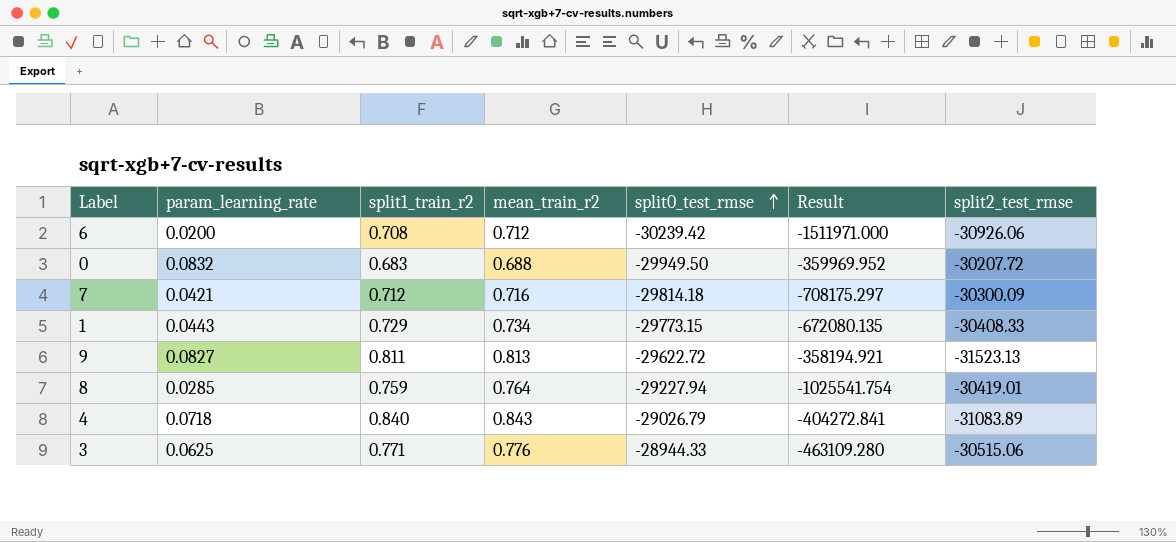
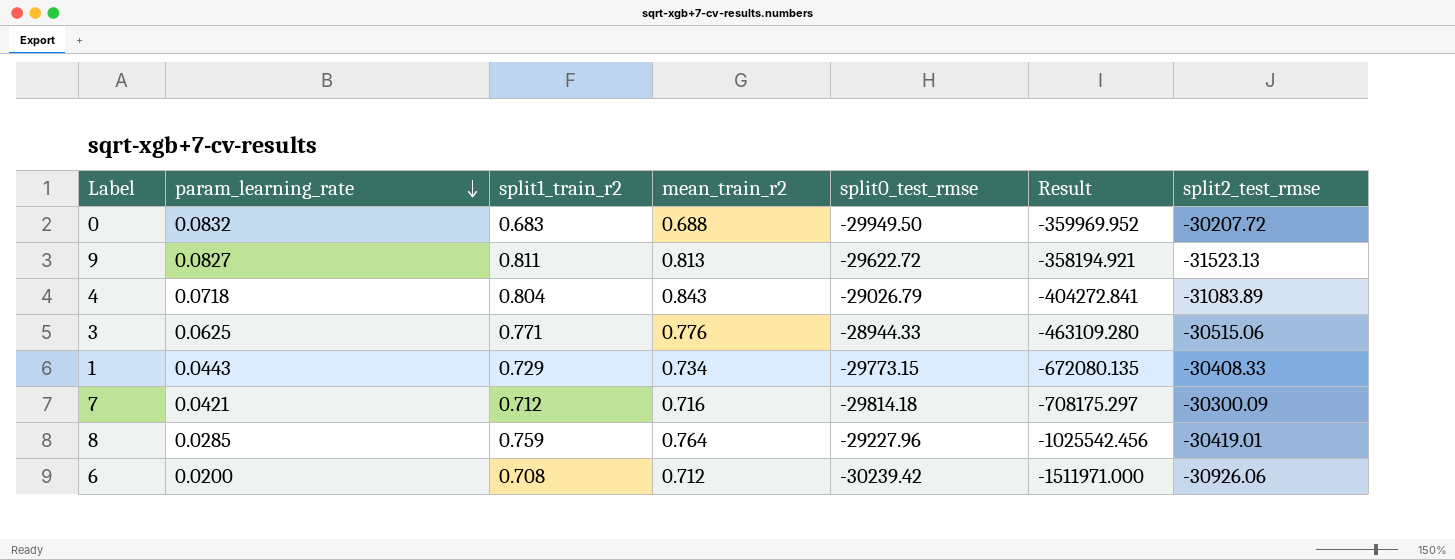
row order: split0_test_rmse ascending -> param_learning_rate descending
4 | split1_train_r2: 0.840 -> 0.804
8 | split0_test_rmse: -29227.94 -> -29227.96
8 | Result: -1025541.754 -> -1025542.456

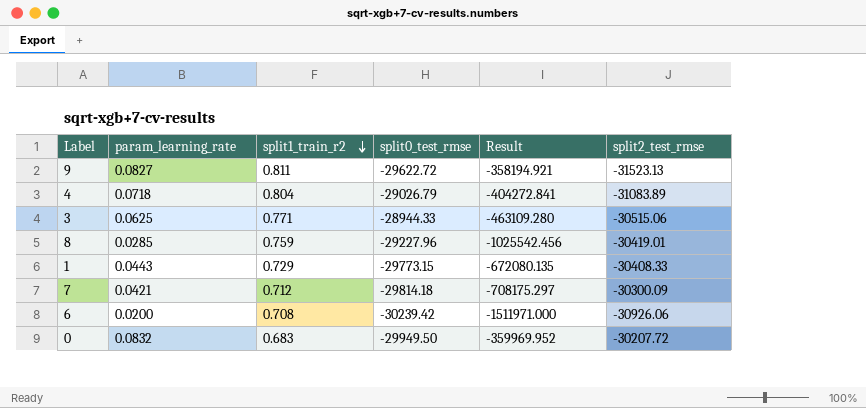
row order: param_learning_rate descending -> split1_train_r2 descending
column mean_train_r2 | position: 4 -> none

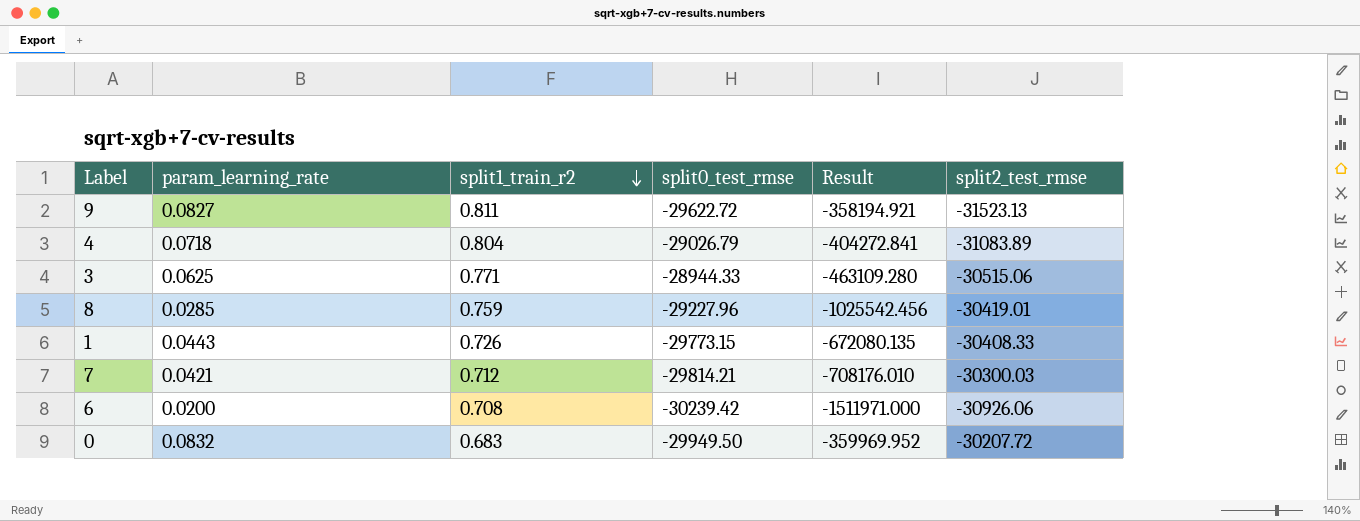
1 | split1_train_r2: 0.729 -> 0.726
7 | split0_test_rmse: -29814.18 -> -29814.21
7 | Result: -708175.297 -> -708176.010
7 | split2_test_rmse: -30300.09 -> -30300.03

